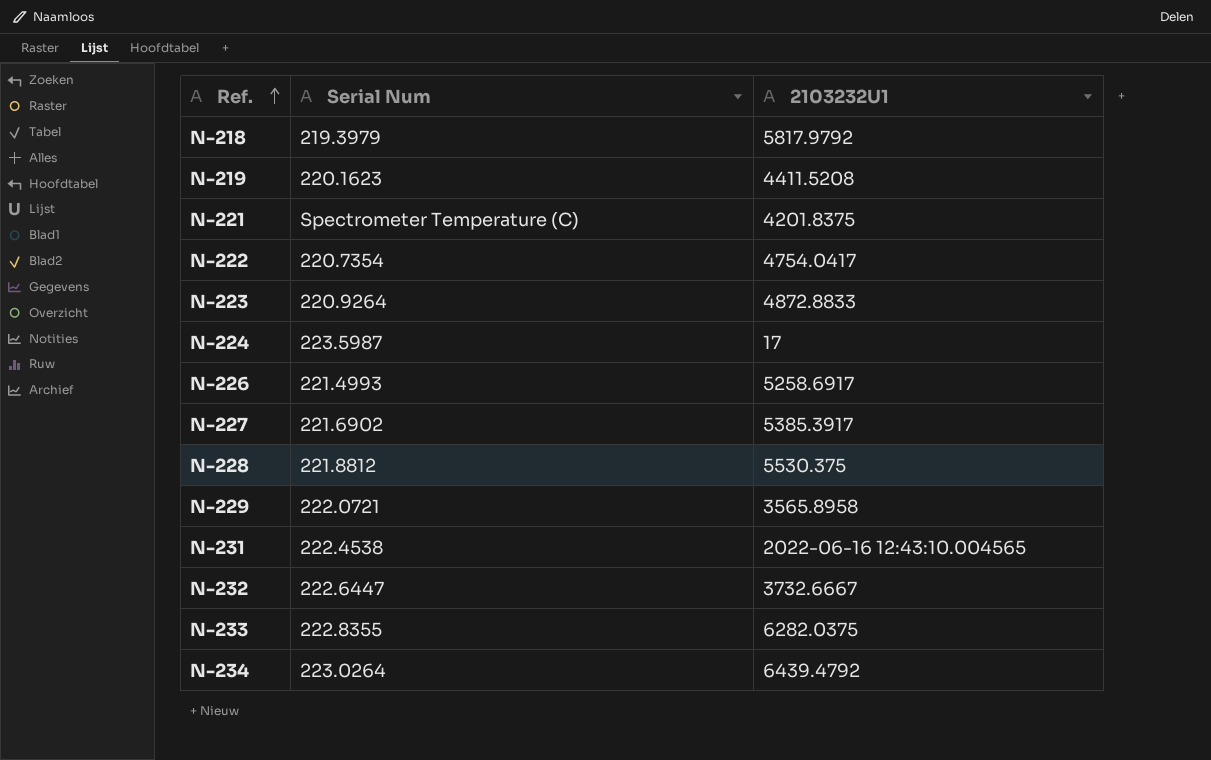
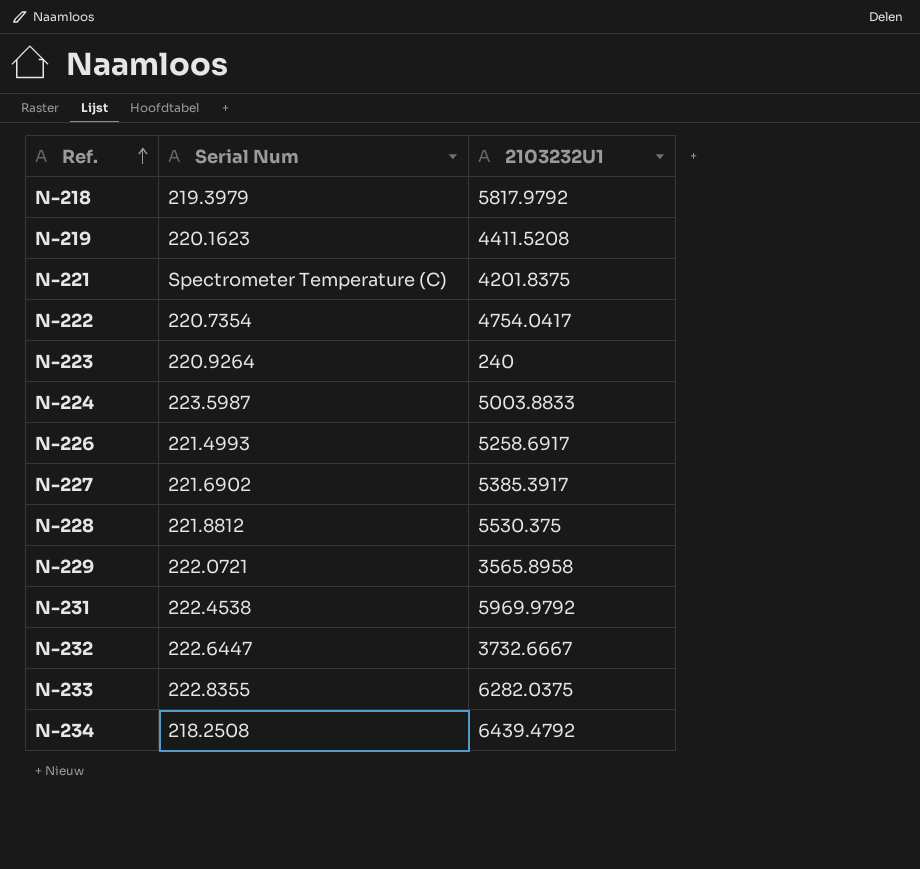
N-223 | 2103232U1: 4872.8833 -> 240
N-224 | 2103232U1: 17 -> 5003.8833
N-231 | 2103232U1: 2022-06-16 12:43:10.004565 -> 5969.9792
N-234 | Serial Num: 223.0264 -> 218.2508

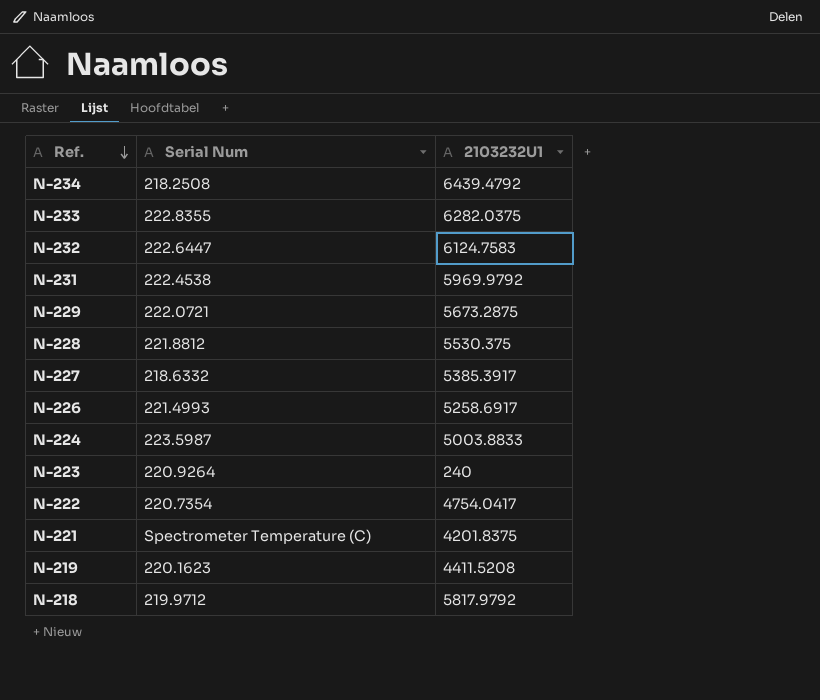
row order: Ref. ascending -> Ref. descending
N-232 | 2103232U1: 3732.6667 -> 6124.7583
N-229 | 2103232U1: 3565.8958 -> 5673.2875
N-227 | Serial Num: 221.6902 -> 218.6332
N-218 | Serial Num: 219.3979 -> 219.9712

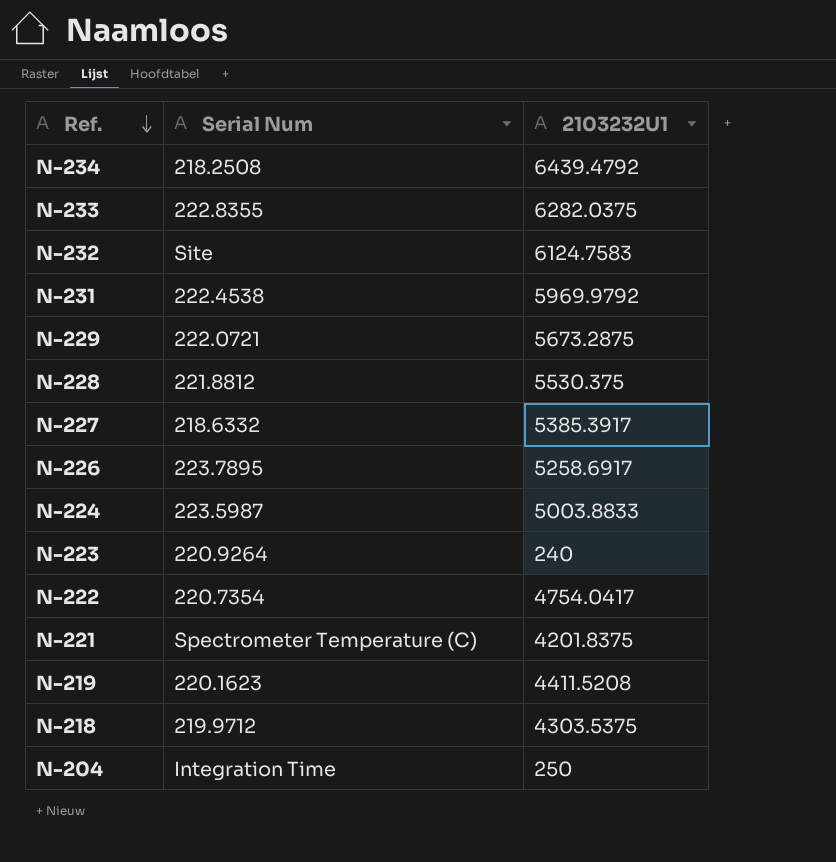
N-232 | Serial Num: 222.6447 -> Site
N-226 | Serial Num: 221.4993 -> 223.7895
N-218 | 2103232U1: 5817.9792 -> 4303.5375
row N-204: none -> Integration Time | 250

